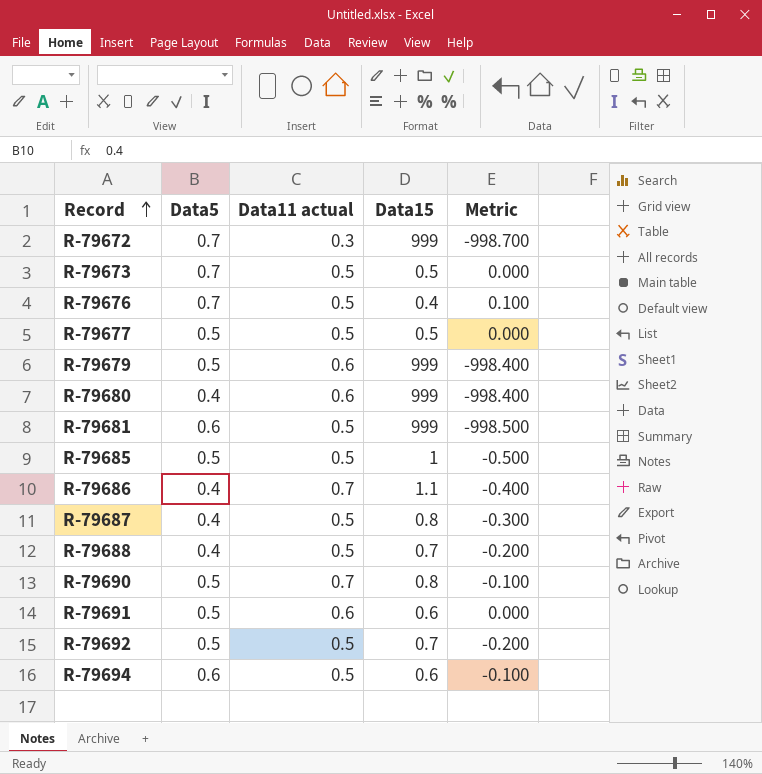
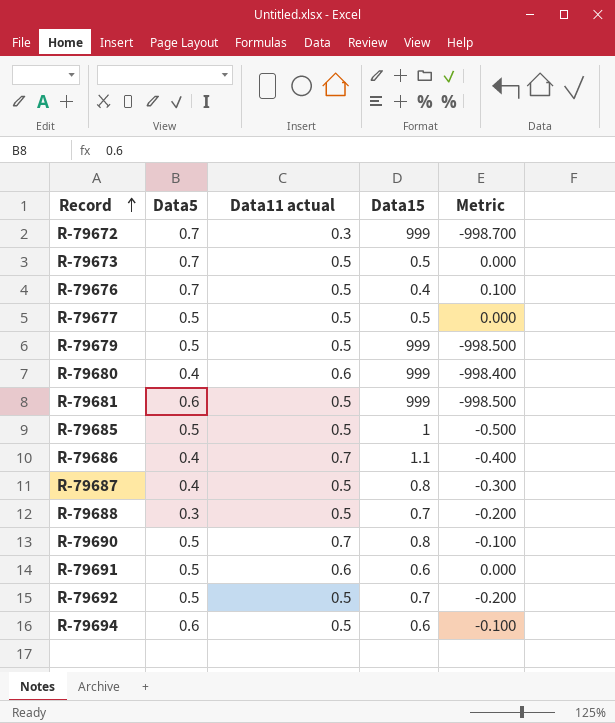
R-79679 | Data11 actual: 0.6 -> 0.5
R-79679 | Metric: -998.400 -> -998.500
R-79688 | Data5: 0.4 -> 0.3

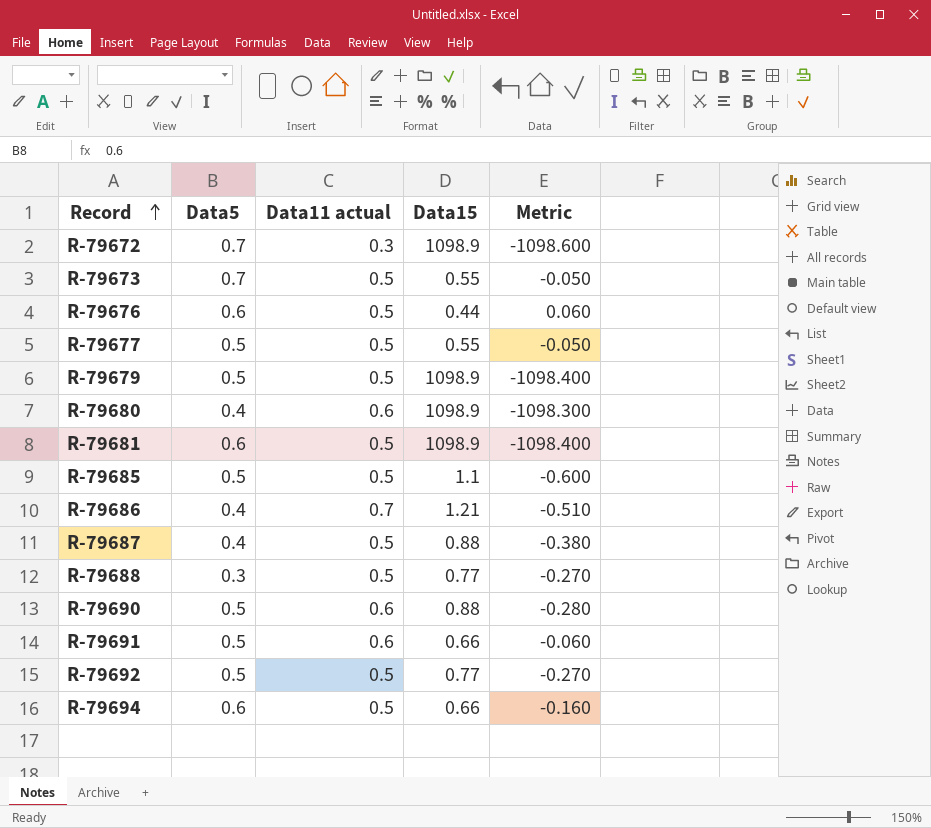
R-79672 | Data15: 999 -> 1098.9
R-79672 | Metric: -998.700 -> -1098.600
R-79673 | Data15: 0.5 -> 0.55
R-79673 | Metric: 0.000 -> -0.050
R-79676 | Data5: 0.7 -> 0.6
R-79676 | Data15: 0.4 -> 0.44
R-79676 | Metric: 0.100 -> 0.060
R-79677 | Data15: 0.5 -> 0.55
R-79677 | Metric: 0.000 -> -0.050
R-79679 | Data15: 999 -> 1098.9
R-79679 | Metric: -998.500 -> -1098.400
R-79680 | Data15: 999 -> 1098.9
R-79680 | Metric: -998.400 -> -1098.300
R-79681 | Data15: 999 -> 1098.9
R-79681 | Metric: -998.500 -> -1098.400
R-79685 | Data15: 1 -> 1.1
R-79685 | Metric: -0.500 -> -0.600
R-79686 | Data15: 1.1 -> 1.21
R-79686 | Metric: -0.400 -> -0.510
R-79687 | Data15: 0.8 -> 0.88
R-79687 | Metric: -0.300 -> -0.380
R-79688 | Data15: 0.7 -> 0.77
R-79688 | Metric: -0.200 -> -0.270
R-79690 | Data11 actual: 0.7 -> 0.6
R-79690 | Data15: 0.8 -> 0.88
R-79690 | Metric: -0.100 -> -0.280
R-79691 | Data15: 0.6 -> 0.66
R-79691 | Metric: 0.000 -> -0.060
R-79692 | Data15: 0.7 -> 0.77
R-79692 | Metric: -0.200 -> -0.270
R-79694 | Data15: 0.6 -> 0.66
R-79694 | Metric: -0.100 -> -0.160

